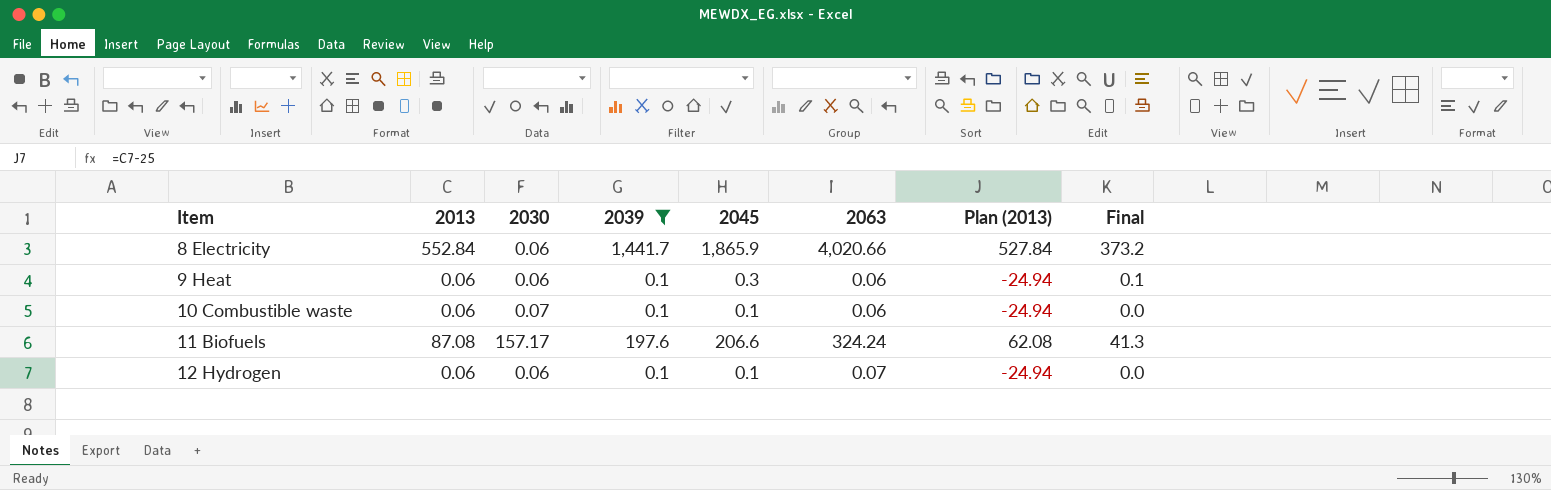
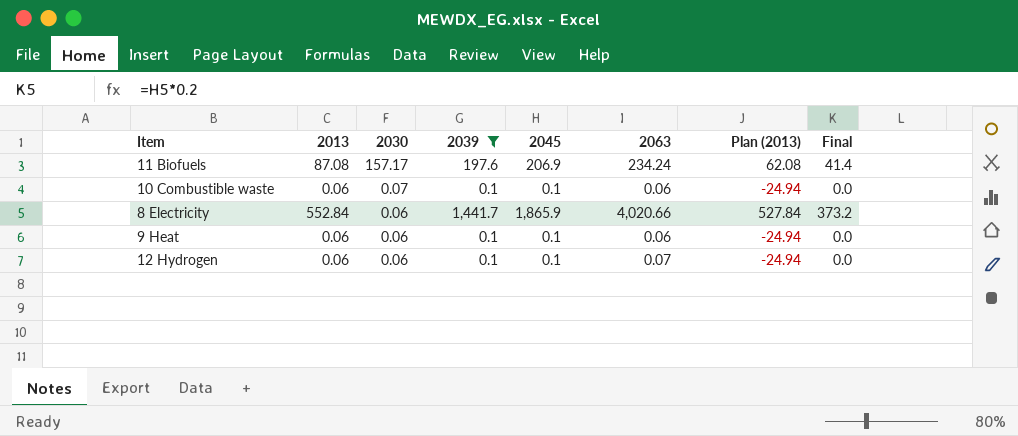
row order: Item ascending -> 2030 descending
11 Biofuels | 2045: 206.6 -> 206.9
11 Biofuels | 2063: 324.24 -> 234.24
11 Biofuels | Final: 41.3 -> 41.4
9 Heat | 2045: 0.3 -> 0.1
9 Heat | Final: 0.1 -> 0.0

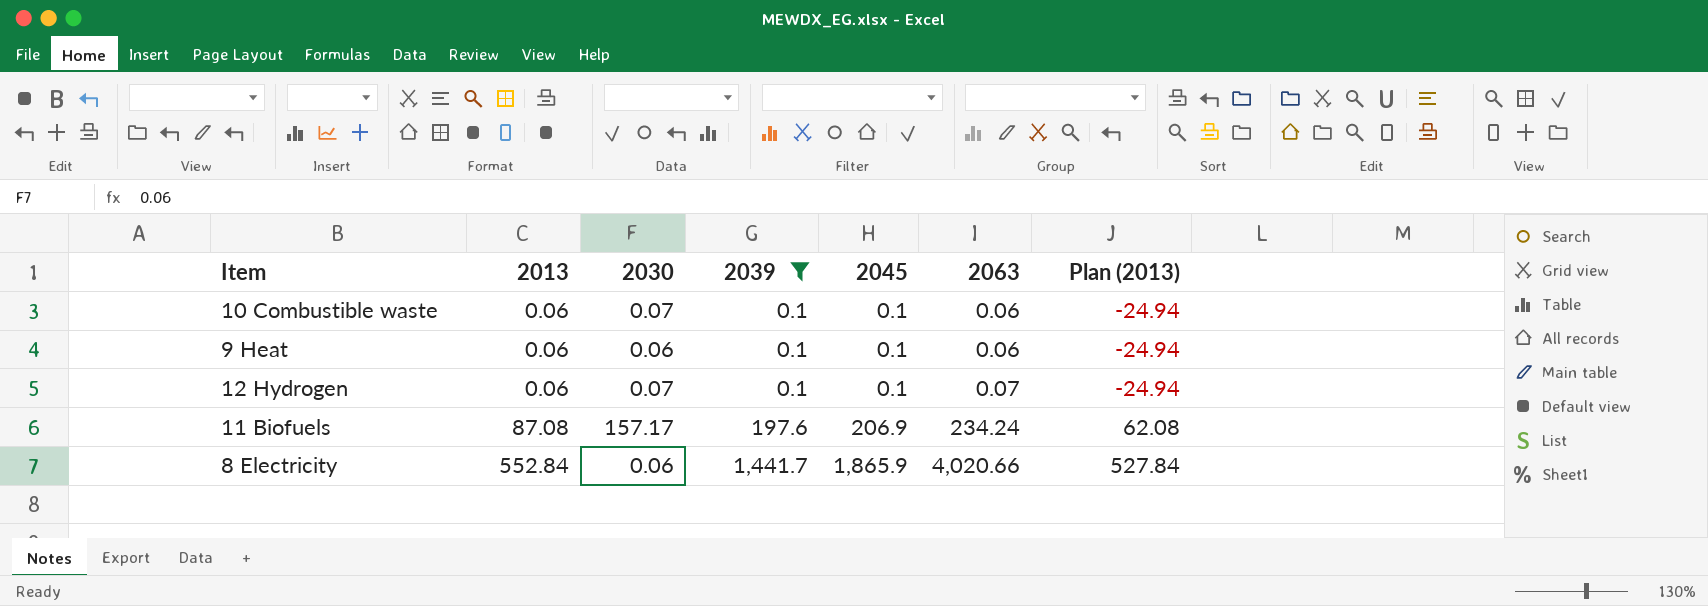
row order: 2030 descending -> 2013 ascending
column Final | formula: [2045] * 0.2 -> none
12 Hydrogen | 2030: 0.06 -> 0.07

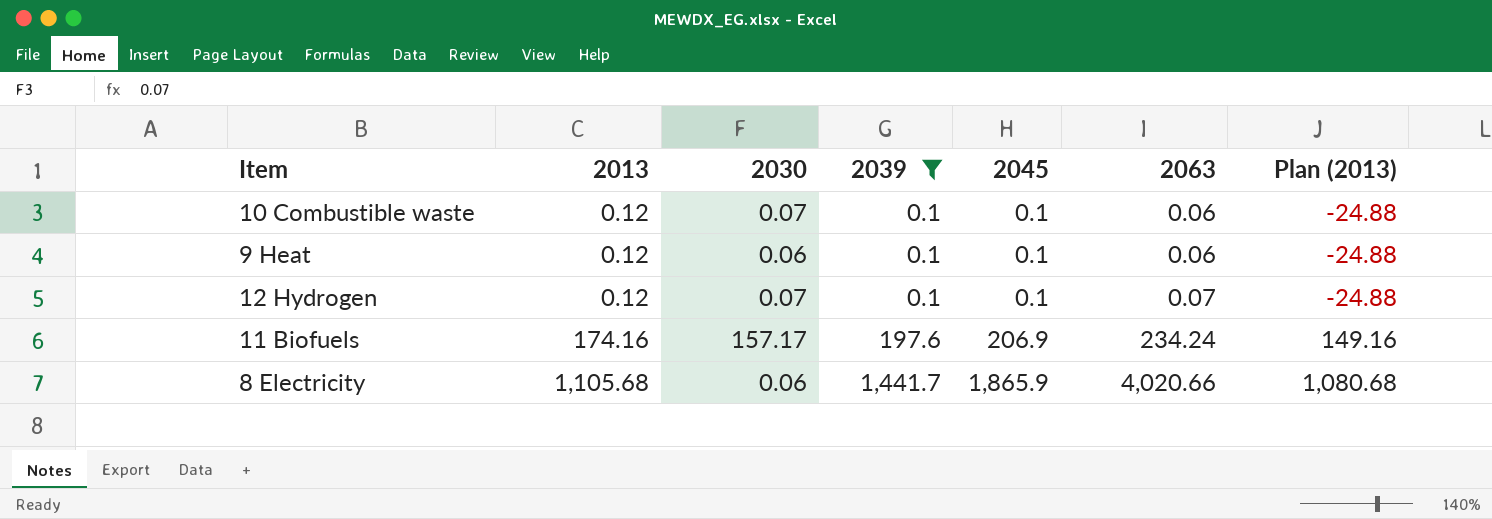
10 Combustible waste | 2013: 0.06 -> 0.12
10 Combustible waste | Plan (2013): -24.94 -> -24.88
9 Heat | 2013: 0.06 -> 0.12
9 Heat | Plan (2013): -24.94 -> -24.88
12 Hydrogen | 2013: 0.06 -> 0.12
12 Hydrogen | Plan (2013): -24.94 -> -24.88
11 Biofuels | 2013: 87.08 -> 174.16
11 Biofuels | Plan (2013): 62.08 -> 149.16
8 Electricity | 2013: 552.84 -> 1,105.68
8 Electricity | Plan (2013): 527.84 -> 1,080.68

